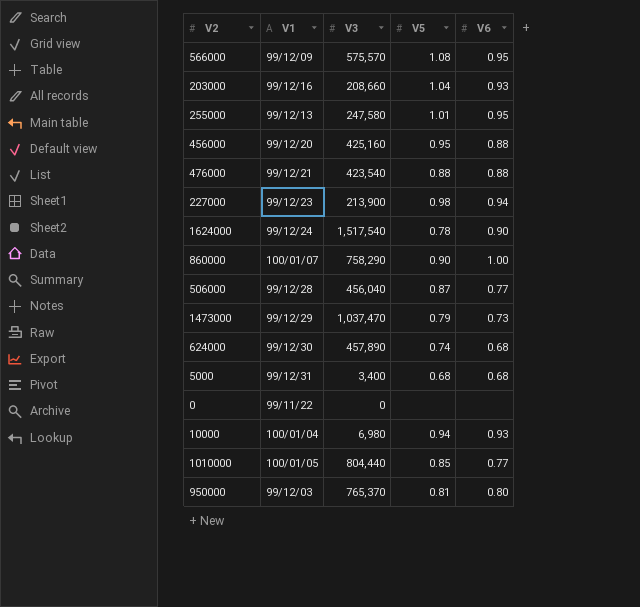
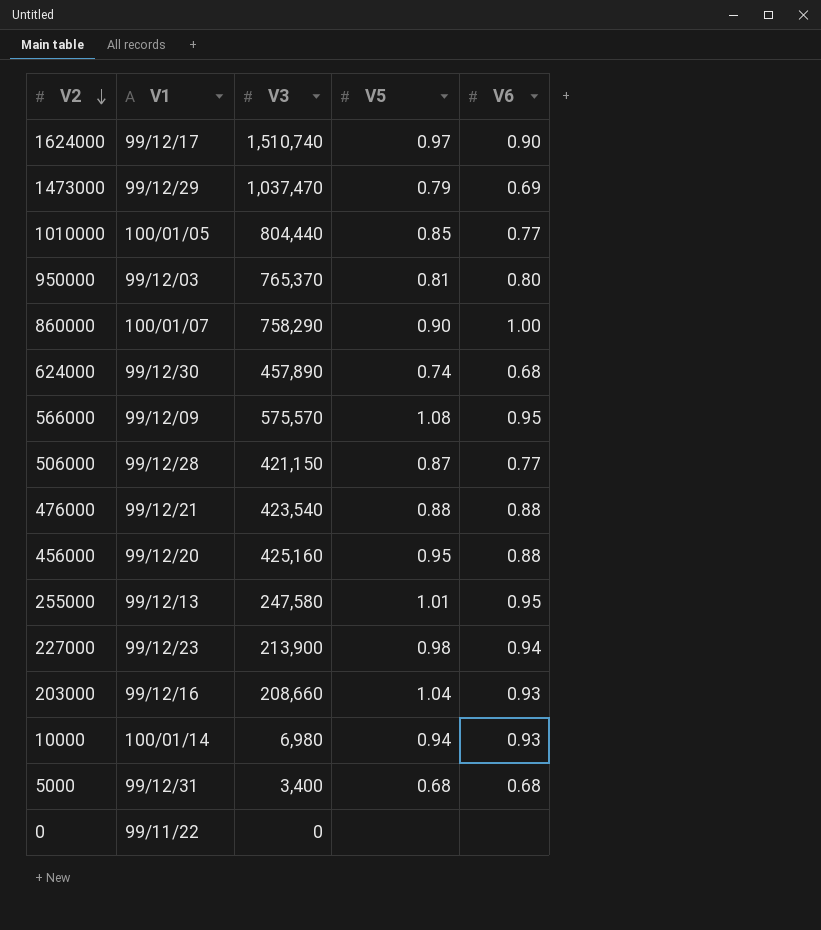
row order: none -> V2 descending
1624000 | V1: 99/12/24 -> 99/12/17
1624000 | V3: 1,517,540 -> 1,510,740
1624000 | V5: 0.78 -> 0.97
1473000 | V6: 0.73 -> 0.69
506000 | V3: 456,040 -> 421,150
10000 | V1: 100/01/04 -> 100/01/14

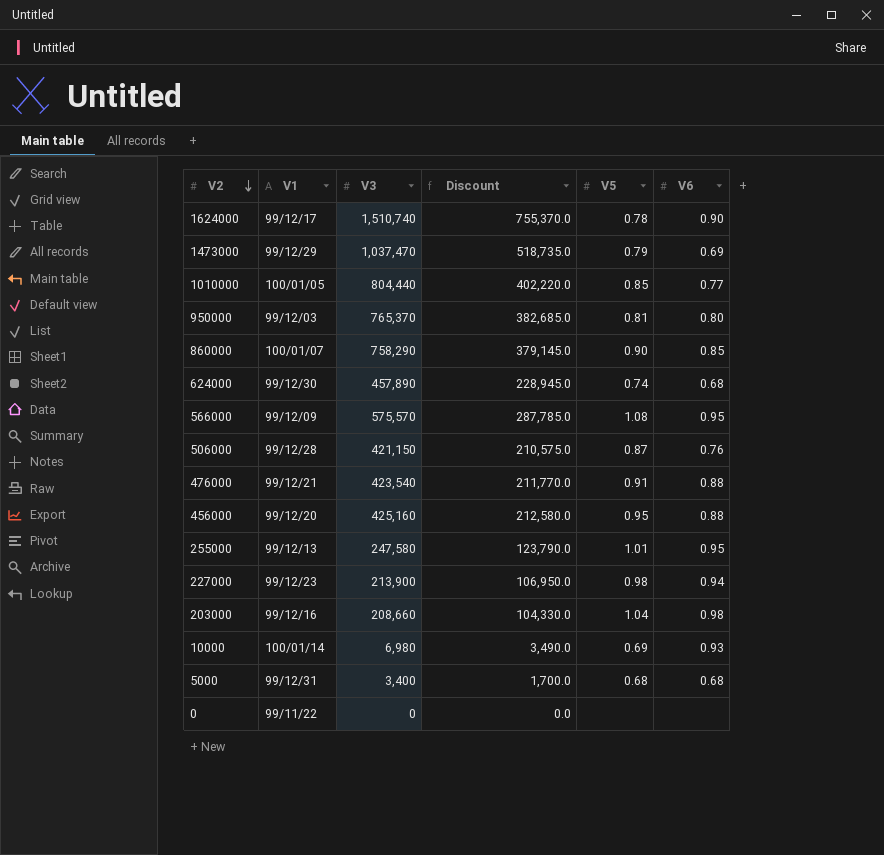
column Discount | formula: none -> [V3] * 0.5
1624000 | V5: 0.97 -> 0.78
860000 | V6: 1.00 -> 0.85
506000 | V6: 0.77 -> 0.76
476000 | V5: 0.88 -> 0.91
203000 | V6: 0.93 -> 0.98
10000 | V5: 0.94 -> 0.69

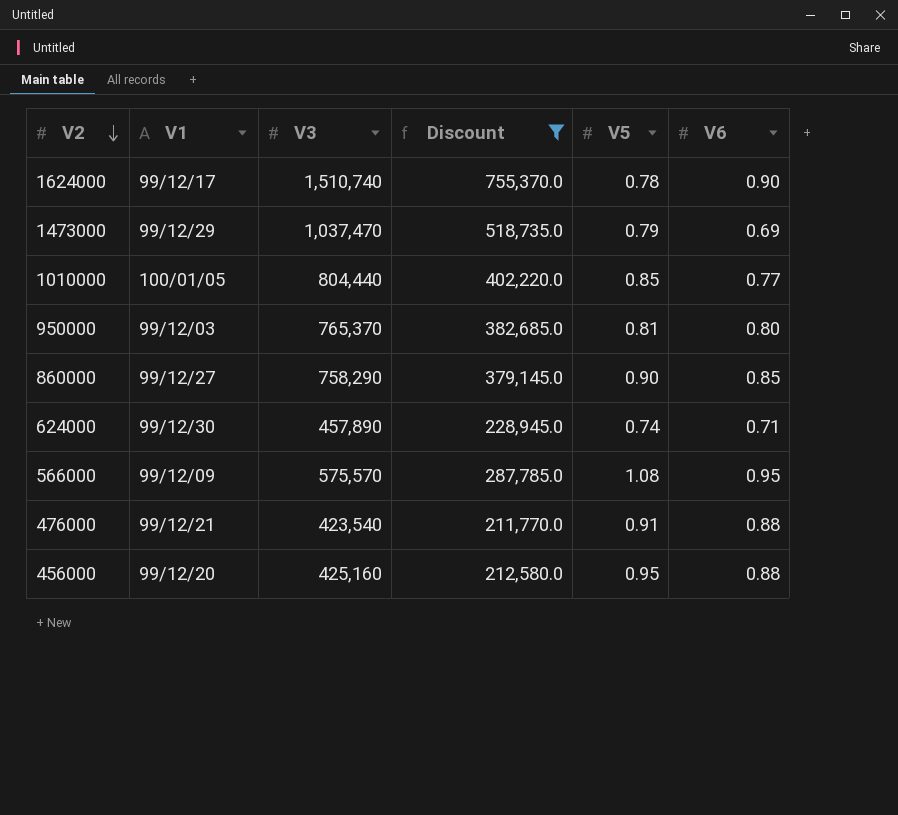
filter: none -> Discount >= 211,770.0
860000 | V1: 100/01/07 -> 99/12/27
624000 | V6: 0.68 -> 0.71

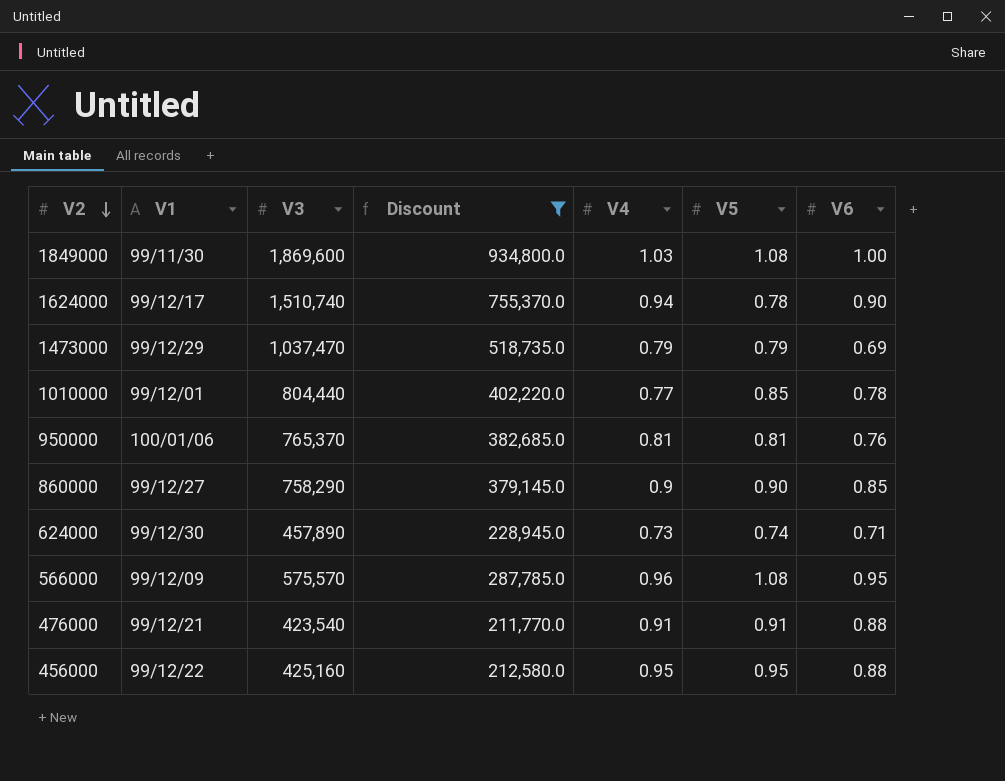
column V4 | position: none -> 5
row 1849000: none -> 99/11/30 | 1,869,600 | 934,800.0 | 1.03 | 1.08 | 1.00
1010000 | V1: 100/01/05 -> 99/12/01
1010000 | V6: 0.77 -> 0.78
950000 | V1: 99/12/03 -> 100/01/06
950000 | V6: 0.80 -> 0.76
456000 | V1: 99/12/20 -> 99/12/22

